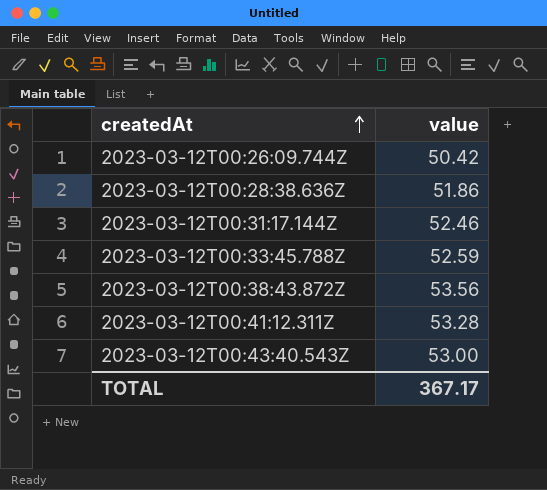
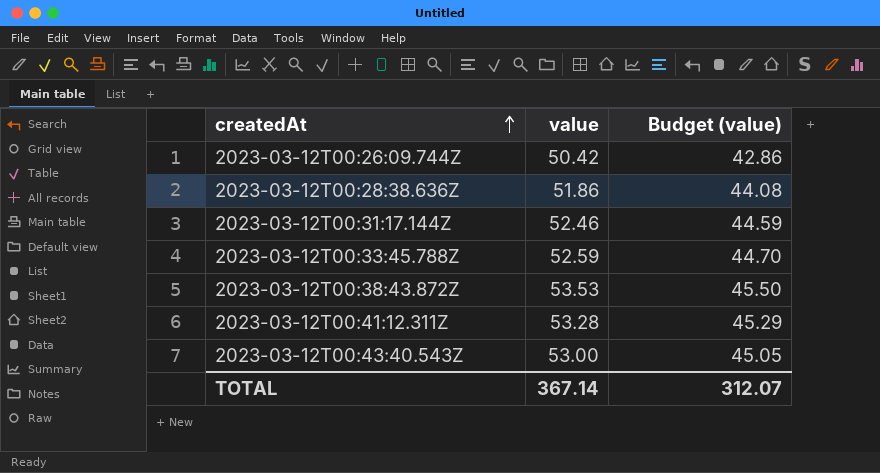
column Budget (value) | formula: none -> [value] * 0.85
2023-03-12T00:38:43.872Z | value: 53.56 -> 53.53
TOTAL | value: 367.17 -> 367.14

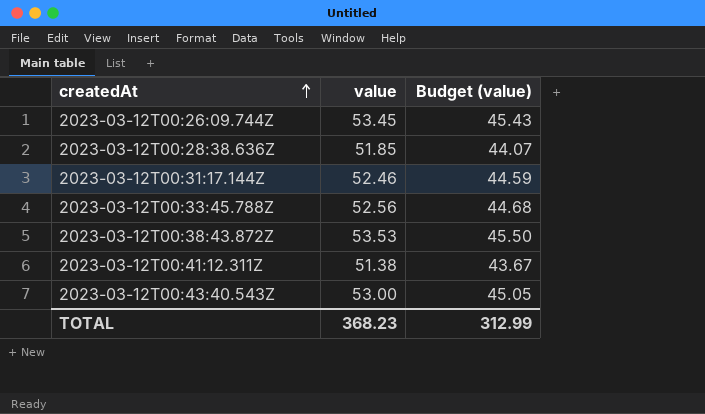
2023-03-12T00:26:09.744Z | value: 50.42 -> 53.45
2023-03-12T00:26:09.744Z | Budget (value): 42.86 -> 45.43
2023-03-12T00:28:38.636Z | value: 51.86 -> 51.85
2023-03-12T00:28:38.636Z | Budget (value): 44.08 -> 44.07
2023-03-12T00:33:45.788Z | value: 52.59 -> 52.56
2023-03-12T00:33:45.788Z | Budget (value): 44.70 -> 44.68
2023-03-12T00:41:12.311Z | value: 53.28 -> 51.38
2023-03-12T00:41:12.311Z | Budget (value): 45.29 -> 43.67
TOTAL | value: 367.14 -> 368.23
TOTAL | Budget (value): 312.07 -> 312.99

